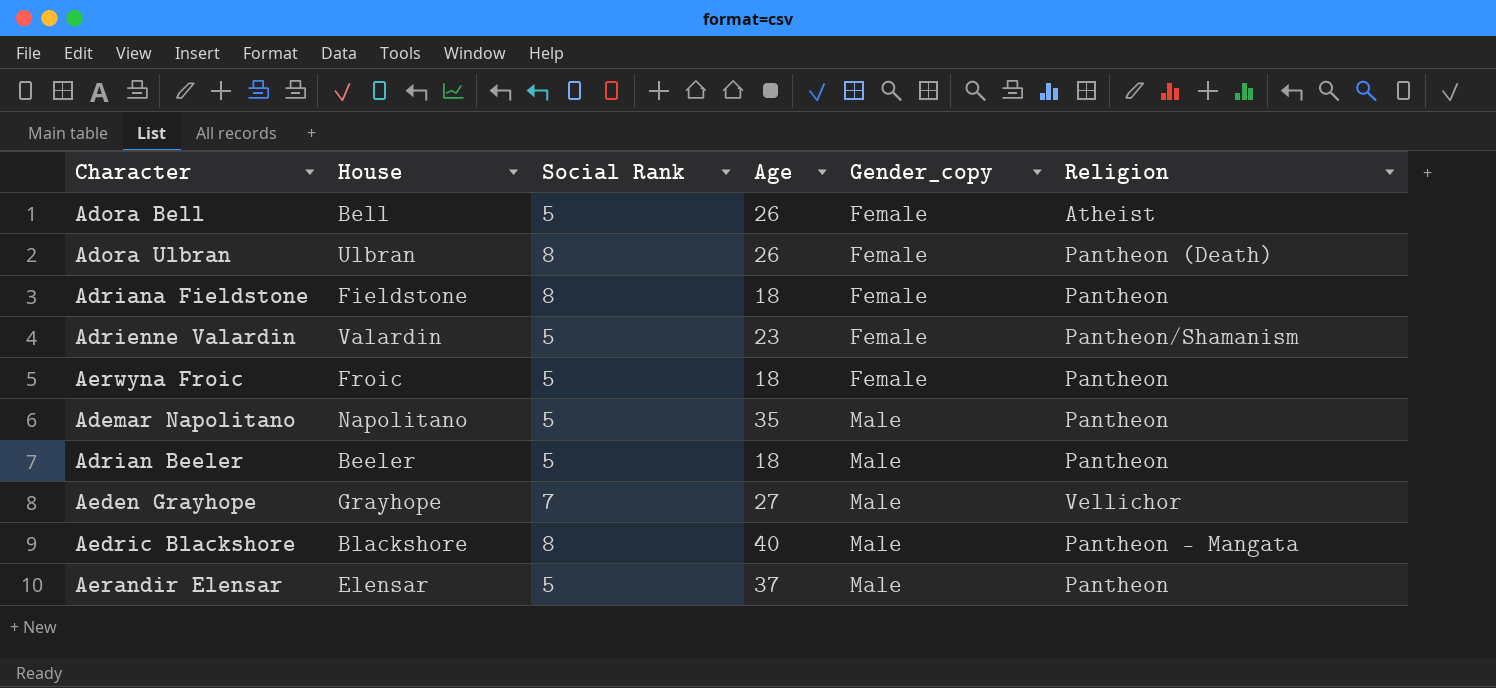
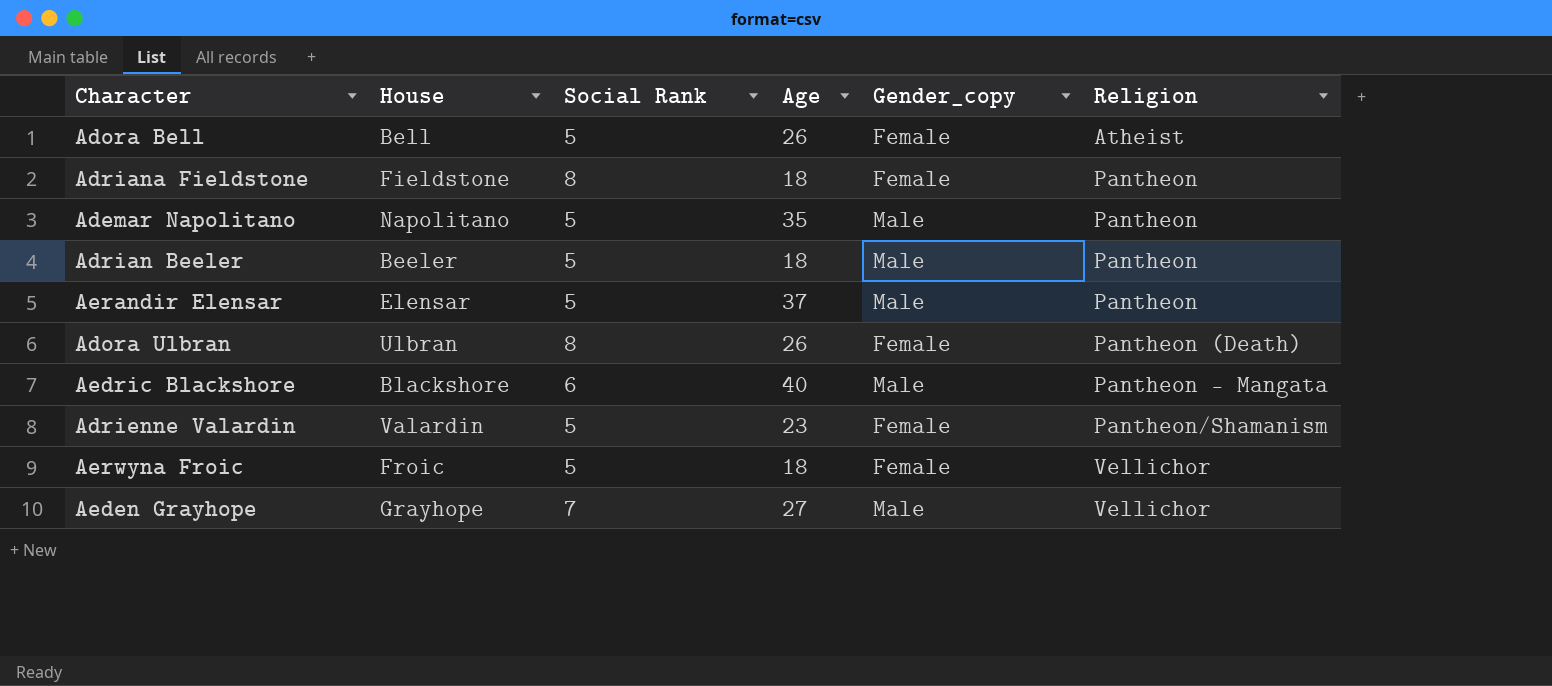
row order: Gender_copy ascending -> Religion ascending
Aedric Blackshore | Social Rank: 8 -> 6
Aerwyna Froic | Religion: Pantheon -> Vellichor

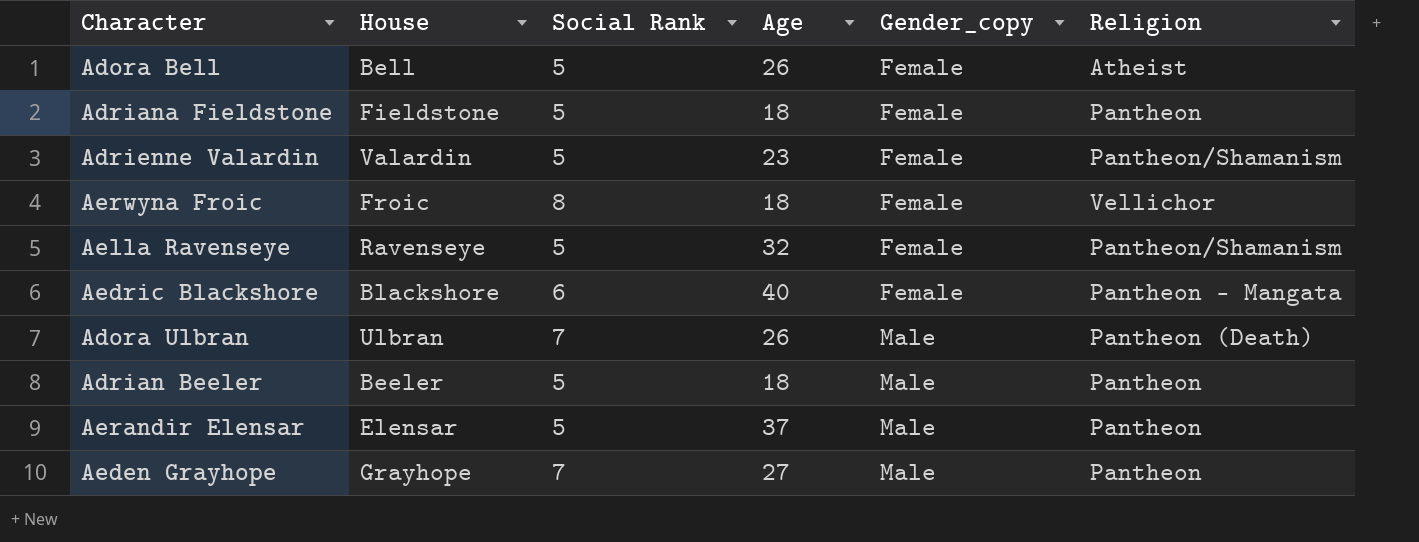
row order: Religion ascending -> Gender_copy ascending
row Ademar Napolitano: Napolitano | 5 | 35 | Male | Pantheon -> none
Adriana Fieldstone | Social Rank: 8 -> 5
Aerwyna Froic | Social Rank: 5 -> 8
row Aella Ravenseye: none -> Ravenseye | 5 | 32 | Female | Pantheon/Shamanism
Aedric Blackshore | Gender_copy: Male -> Female
Adora Ulbran | Social Rank: 8 -> 7
Adora Ulbran | Gender_copy: Female -> Male
Aeden Grayhope | Religion: Vellichor -> Pantheon

